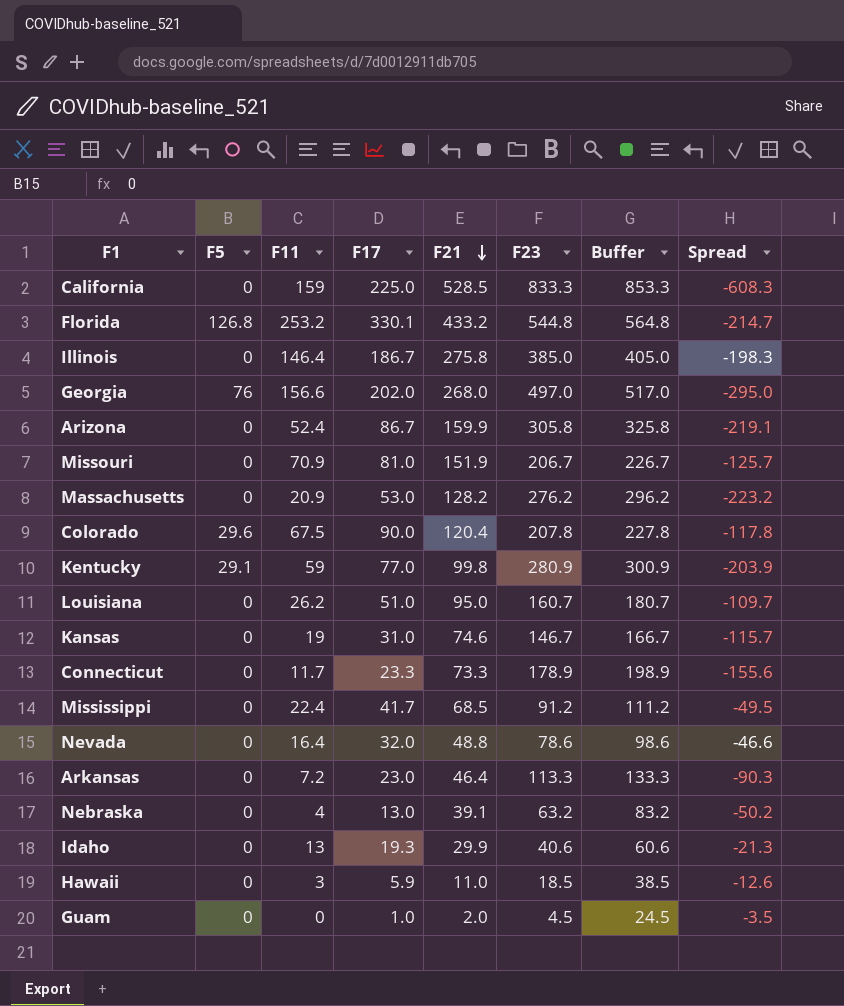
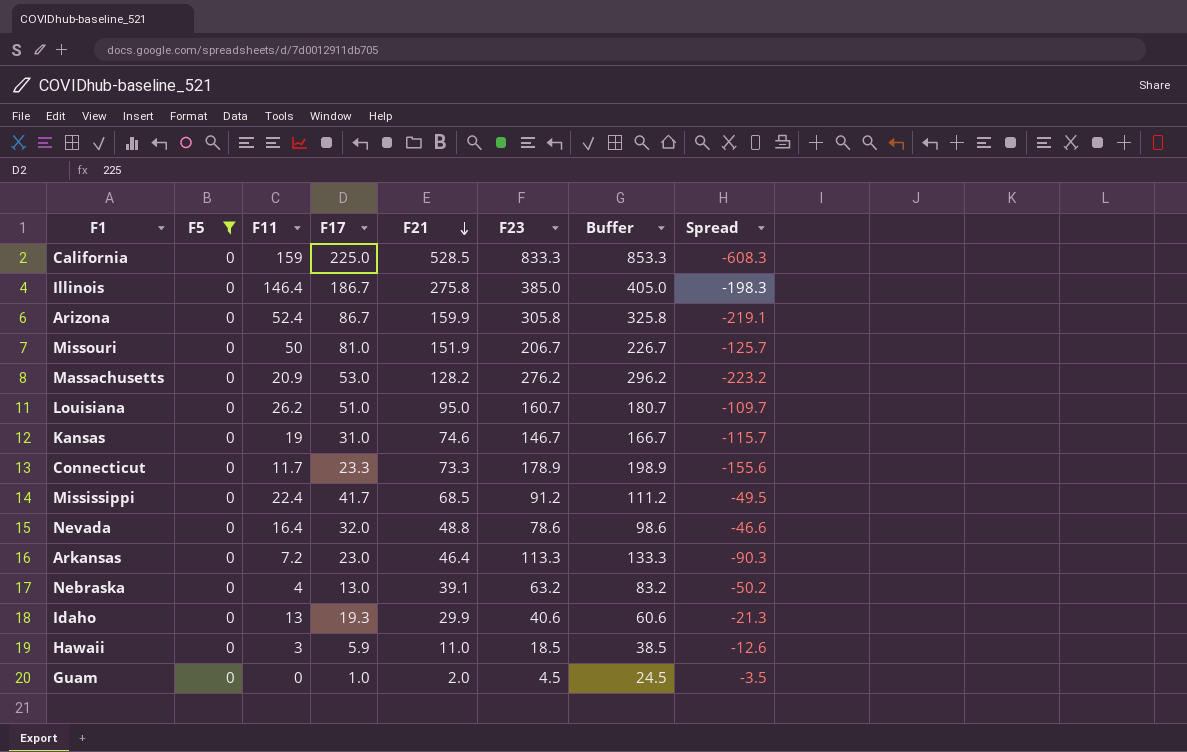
filter: none -> F5 = 0
Missouri | F11: 70.9 -> 50

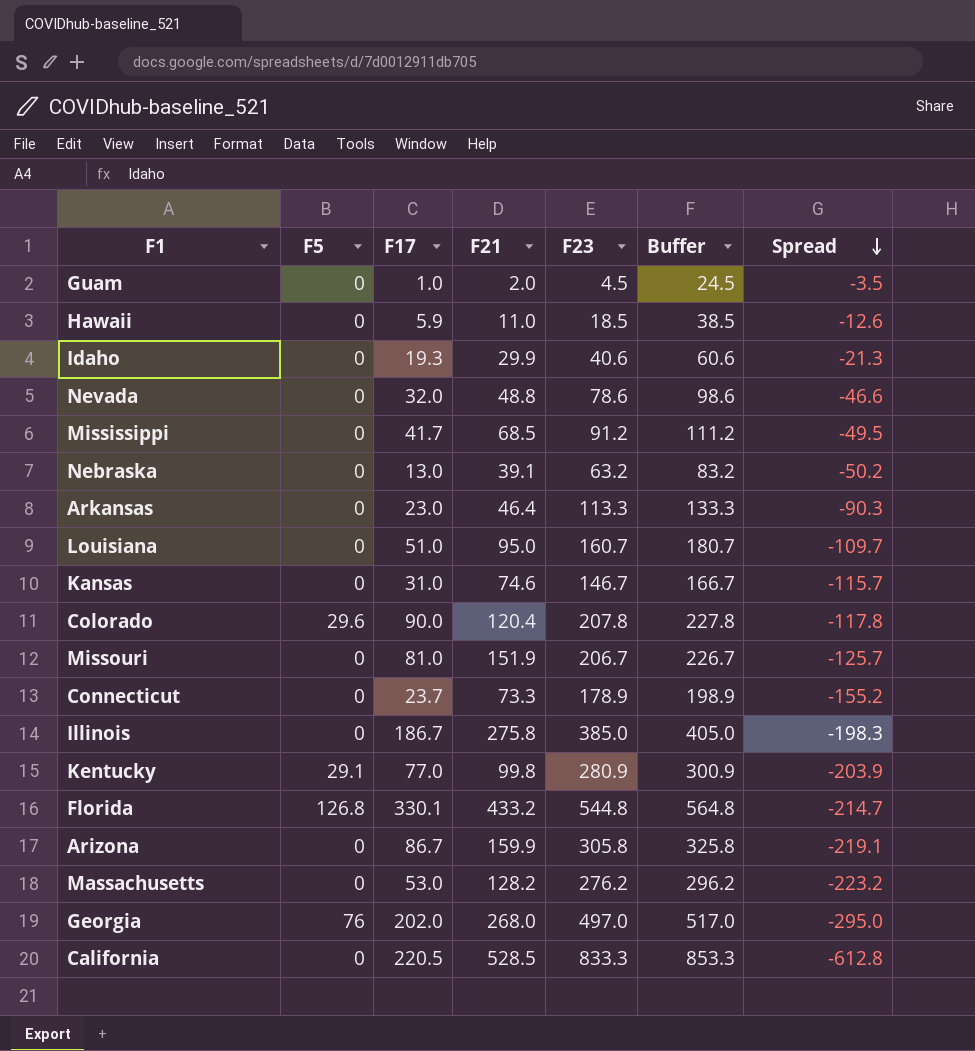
filter: F5 = 0 -> none
row order: F21 descending -> Spread descending
column F11 | position: 3 -> none
Connecticut | F17: 23.3 -> 23.7
Connecticut | Spread: -155.6 -> -155.2
California | F17: 225.0 -> 220.5
California | Spread: -608.3 -> -612.8

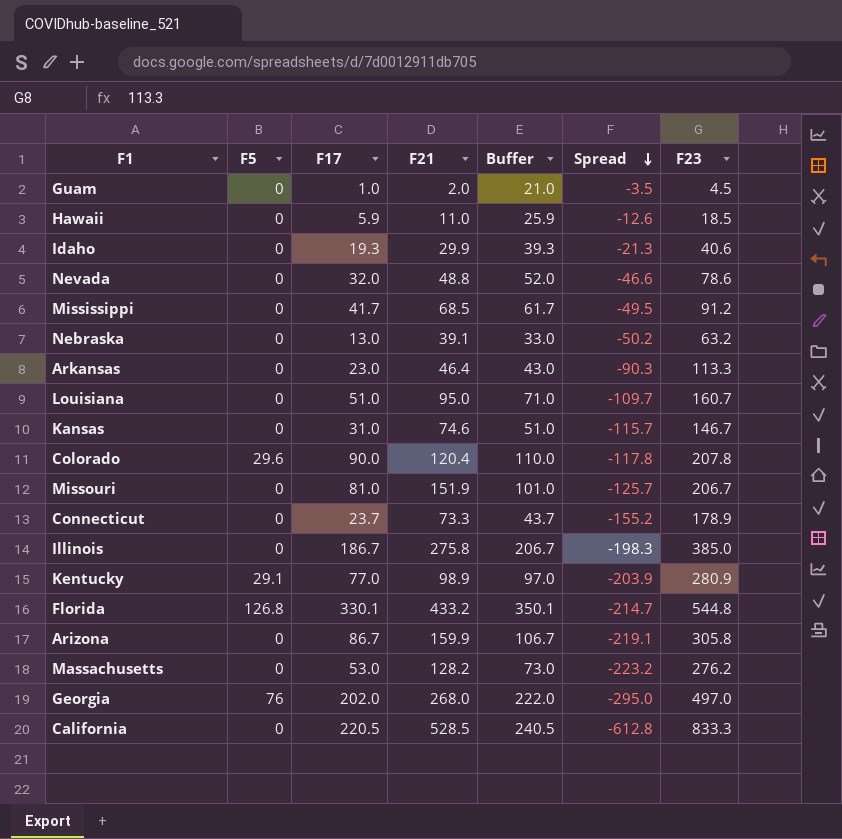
column Buffer | formula: [F23] + 20 -> [F17] + 20
column F23 | position: 5 -> 7
Kentucky | F21: 99.8 -> 98.9

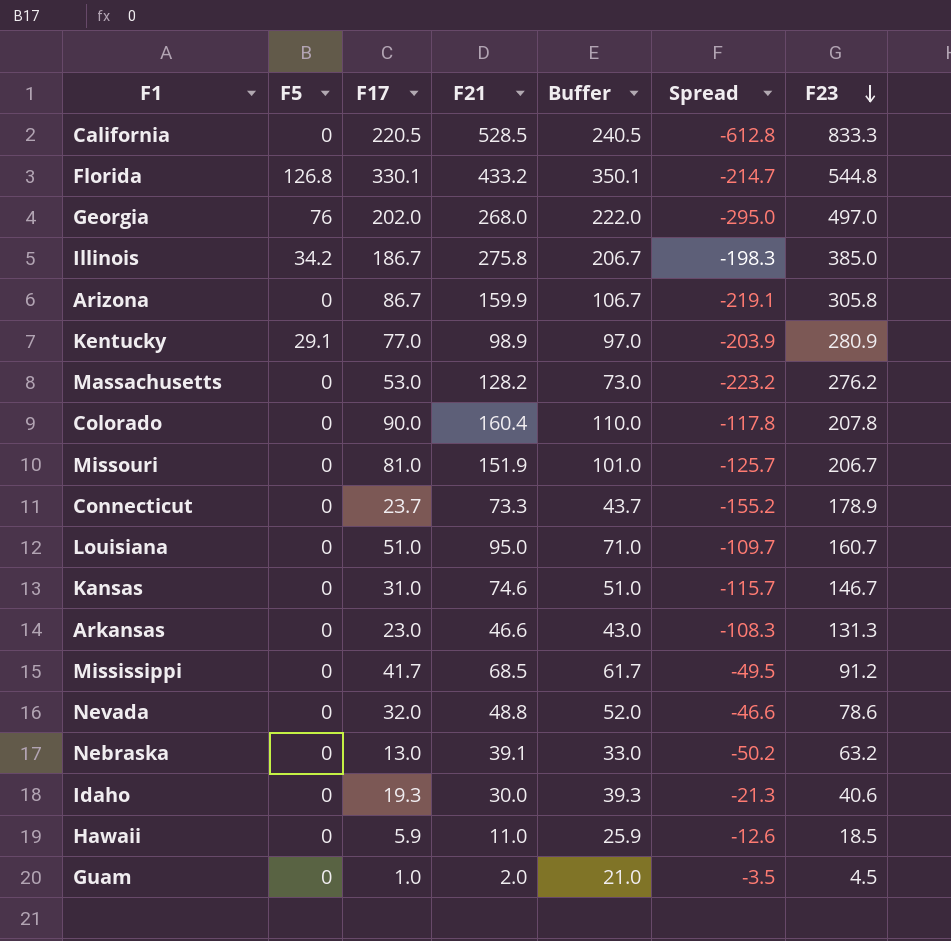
row order: Spread descending -> F23 descending
Illinois | F5: 0 -> 34.2
Colorado | F5: 29.6 -> 0
Colorado | F21: 120.4 -> 160.4
Arkansas | F21: 46.4 -> 46.6
Arkansas | Spread: -90.3 -> -108.3
Arkansas | F23: 113.3 -> 131.3
Idaho | F21: 29.9 -> 30.0

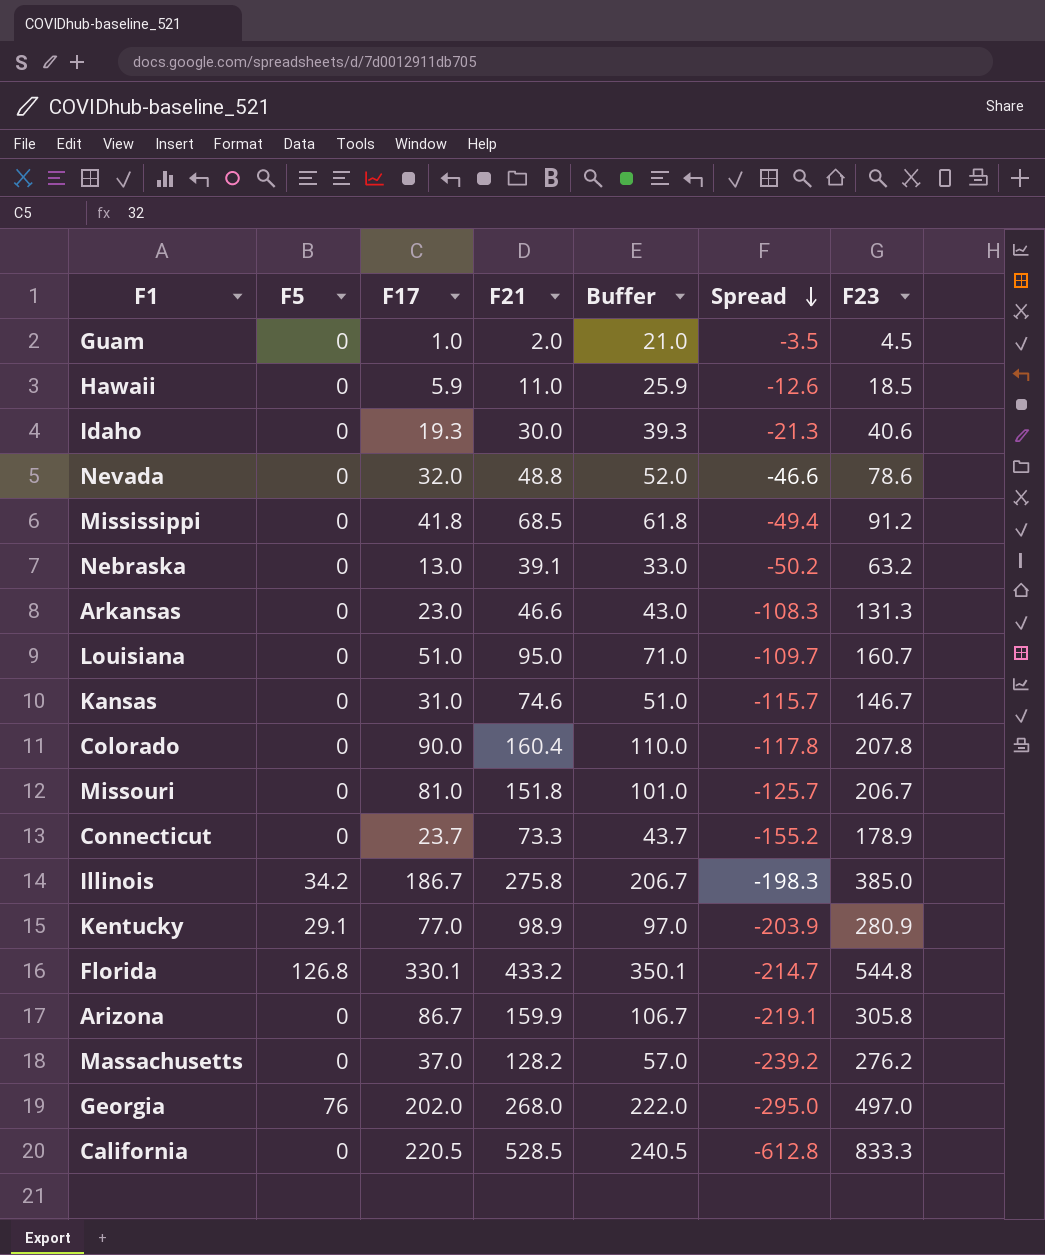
row order: F23 descending -> Spread descending
Mississippi | F17: 41.7 -> 41.8
Mississippi | Buffer: 61.7 -> 61.8
Mississippi | Spread: -49.5 -> -49.4
Missouri | F21: 151.9 -> 151.8
Massachusetts | F17: 53.0 -> 37.0
Massachusetts | Buffer: 73.0 -> 57.0
Massachusetts | Spread: -223.2 -> -239.2

